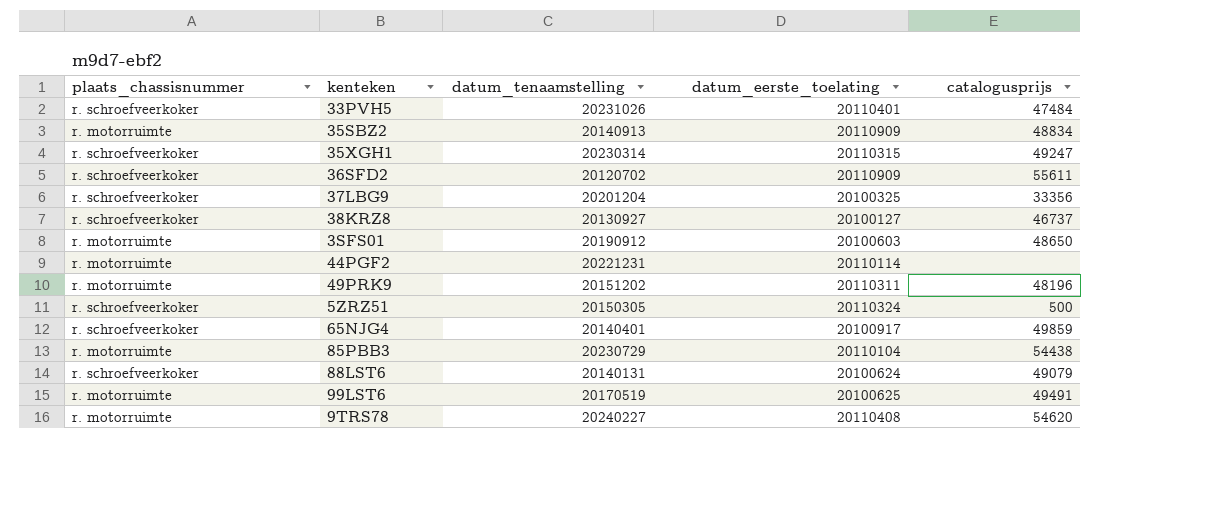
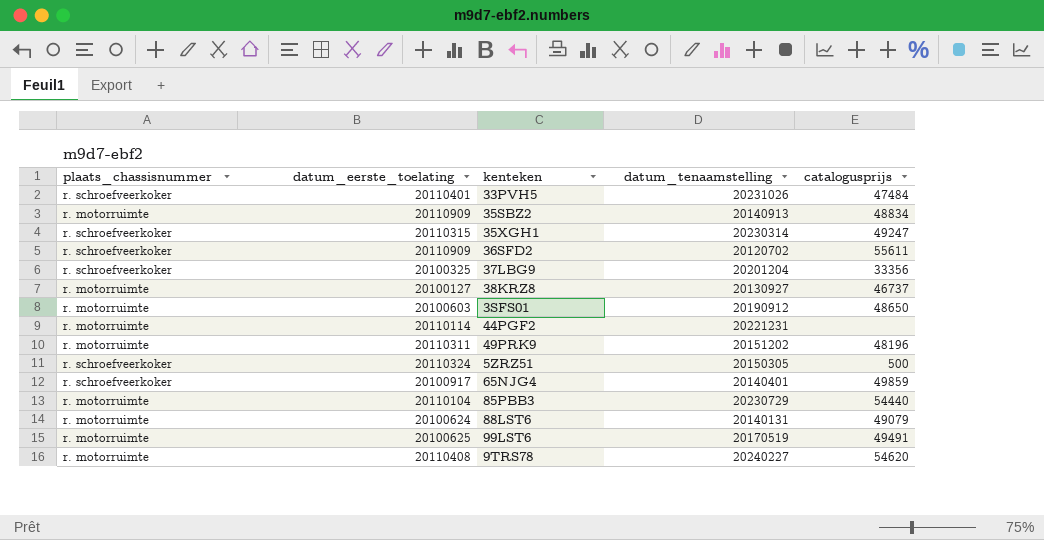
column datum_eerste_toelating | position: 4 -> 2
38KRZ8 | plaats_chassisnummer: r. schroefveerkoker -> r. motorruimte
85PBB3 | catalogusprijs: 54438 -> 54440
88LST6 | plaats_chassisnummer: r. schroefveerkoker -> r. motorruimte

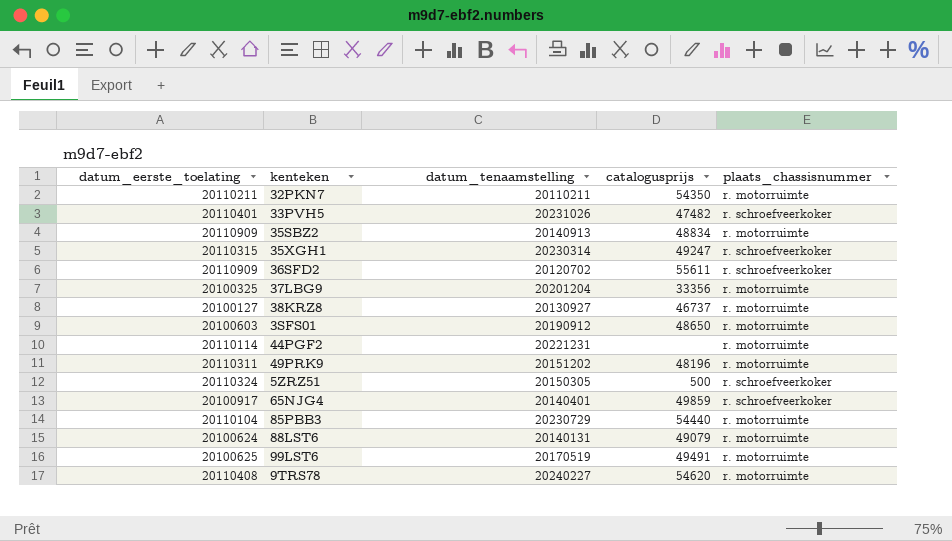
column plaats_chassisnummer | position: 1 -> 5
row 32PKN7: none -> 20110211 | 20110211 | 54350 | r. motorruimte
33PVH5 | catalogusprijs: 47484 -> 47482
37LBG9 | plaats_chassisnummer: r. schroefveerkoker -> r. motorruimte

